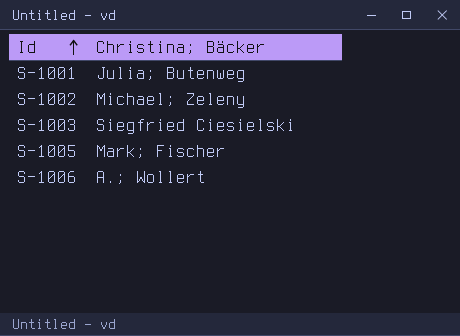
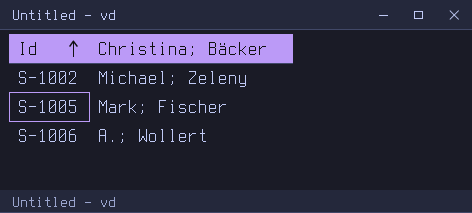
row S-1001: Julia; Butenweg -> none
row S-1003: Siegfried Ciesielski -> none

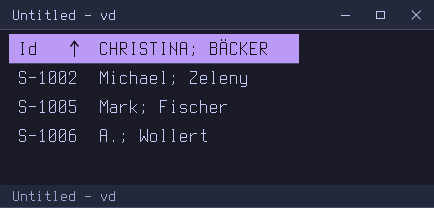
column name: Christina; Bäcker -> CHRISTINA; BÄCKER

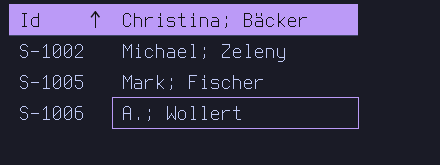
column name: CHRISTINA; BÄCKER -> Christina; Bäcker

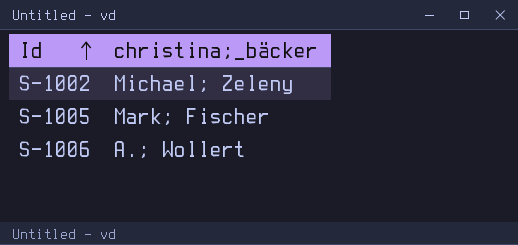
column name: Christina; Bäcker -> christina;_bäcker

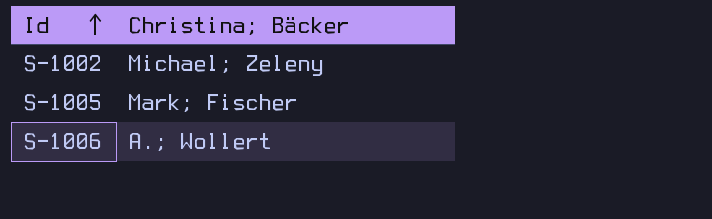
column name: christina;_bäcker -> Christina; Bäcker

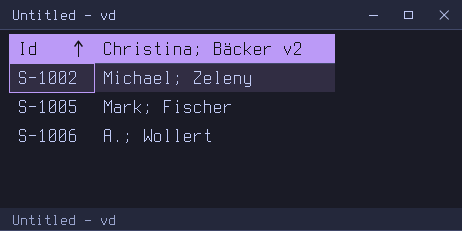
column name: Christina; Bäcker -> Christina; Bäcker v2

